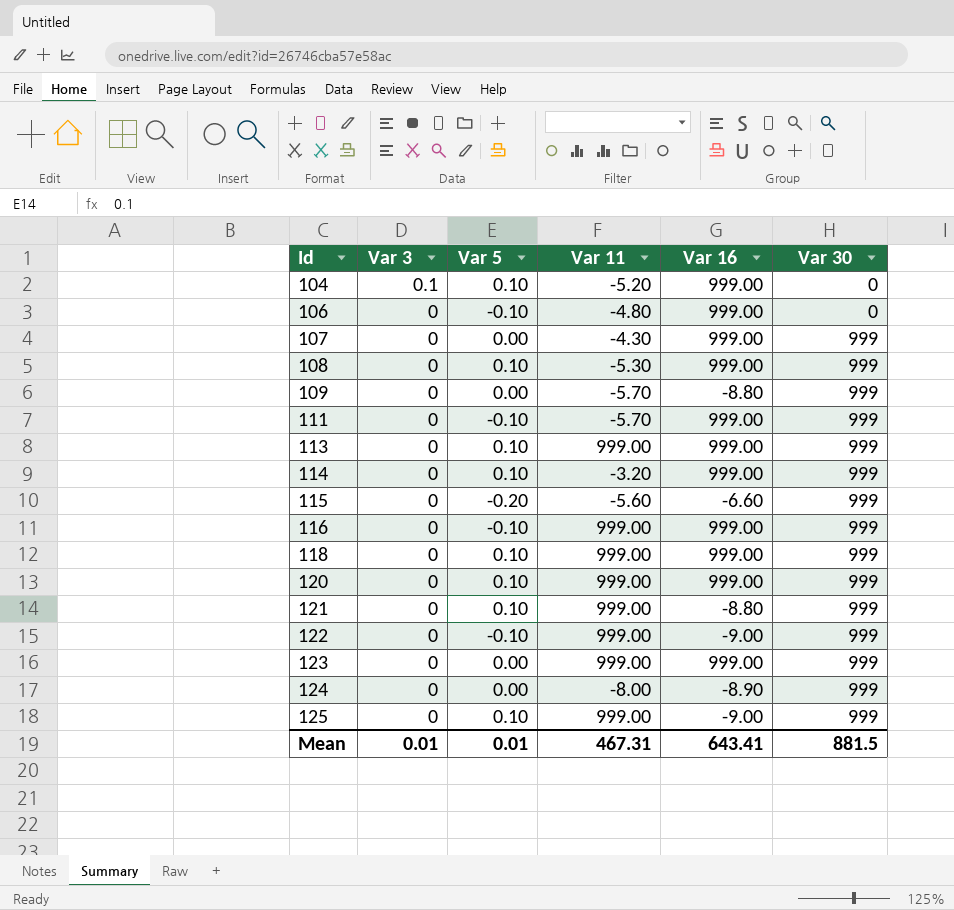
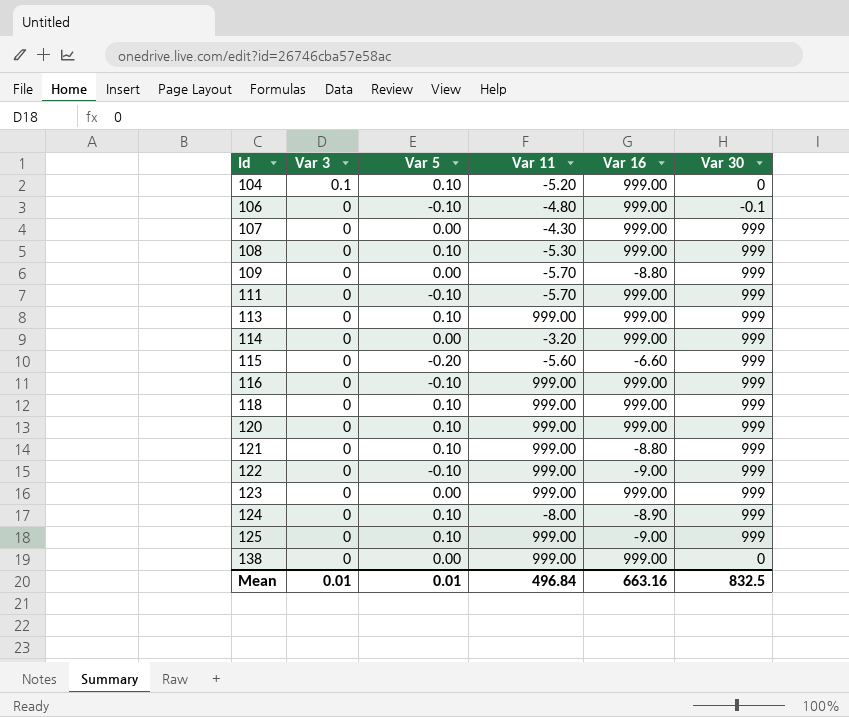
106 | Var 30: 0 -> -0.1
114 | Var 5: 0.10 -> 0.00
124 | Var 5: 0.00 -> 0.10
row 138: none -> 0 | 0.00 | 999.00 | 999.00 | 0
Mean | Var 11: 467.31 -> 496.84
Mean | Var 16: 643.41 -> 663.16
Mean | Var 30: 881.5 -> 832.5

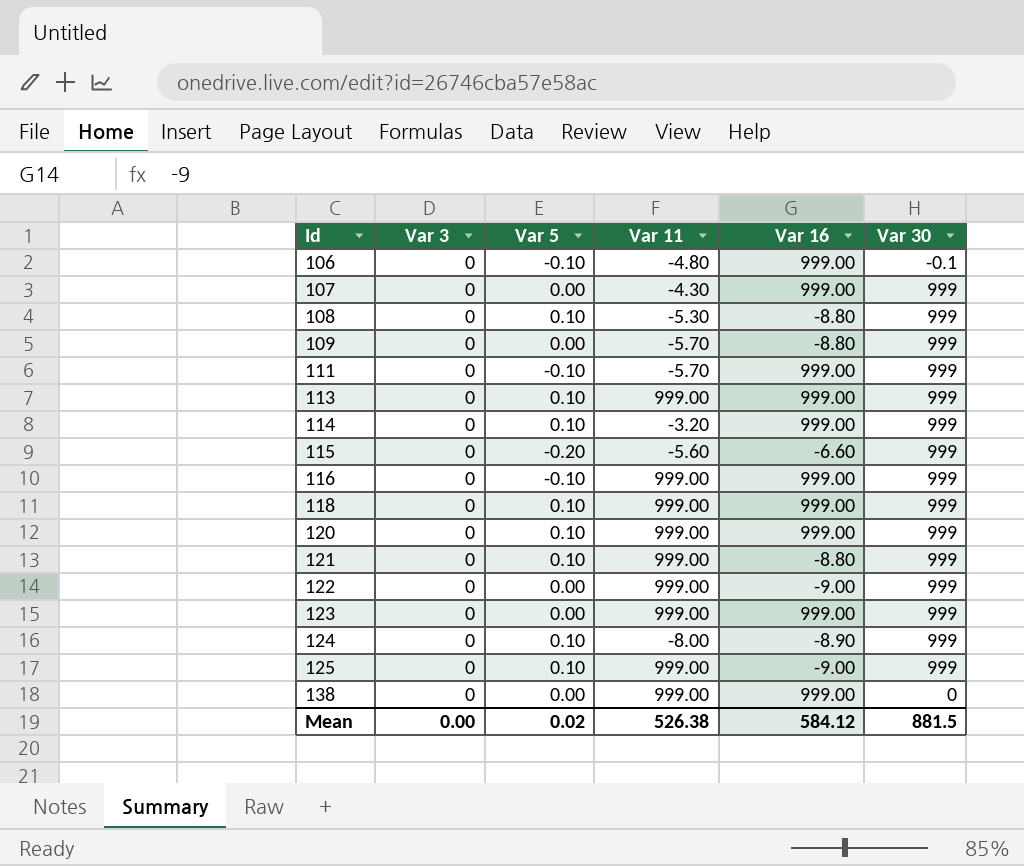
row 104: 0.1 | 0.10 | -5.20 | 999.00 | 0 -> none
108 | Var 16: 999.00 -> -8.80
114 | Var 5: 0.00 -> 0.10
122 | Var 5: -0.10 -> 0.00
Mean | Var 3: 0.01 -> 0.00
Mean | Var 5: 0.01 -> 0.02
Mean | Var 11: 496.84 -> 526.38
Mean | Var 16: 663.16 -> 584.12
Mean | Var 30: 832.5 -> 881.5

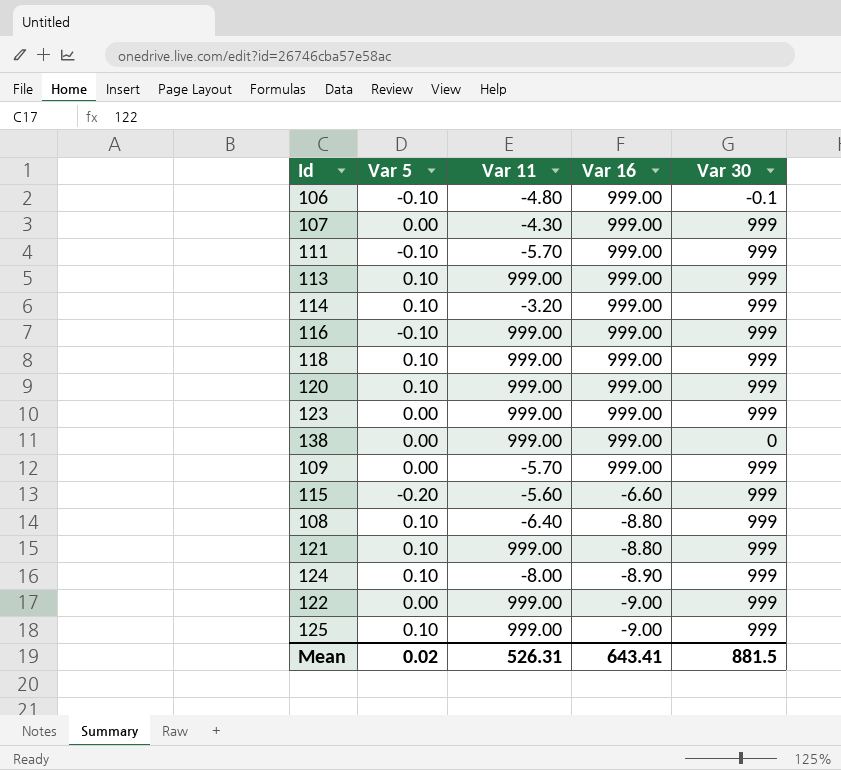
row order: Id ascending -> Var 16 descending
column Var 3 | position: 2 -> none
109 | Var 16: -8.80 -> 999.00
108 | Var 11: -5.30 -> -6.40
Mean | Var 11: 526.38 -> 526.31
Mean | Var 16: 584.12 -> 643.41

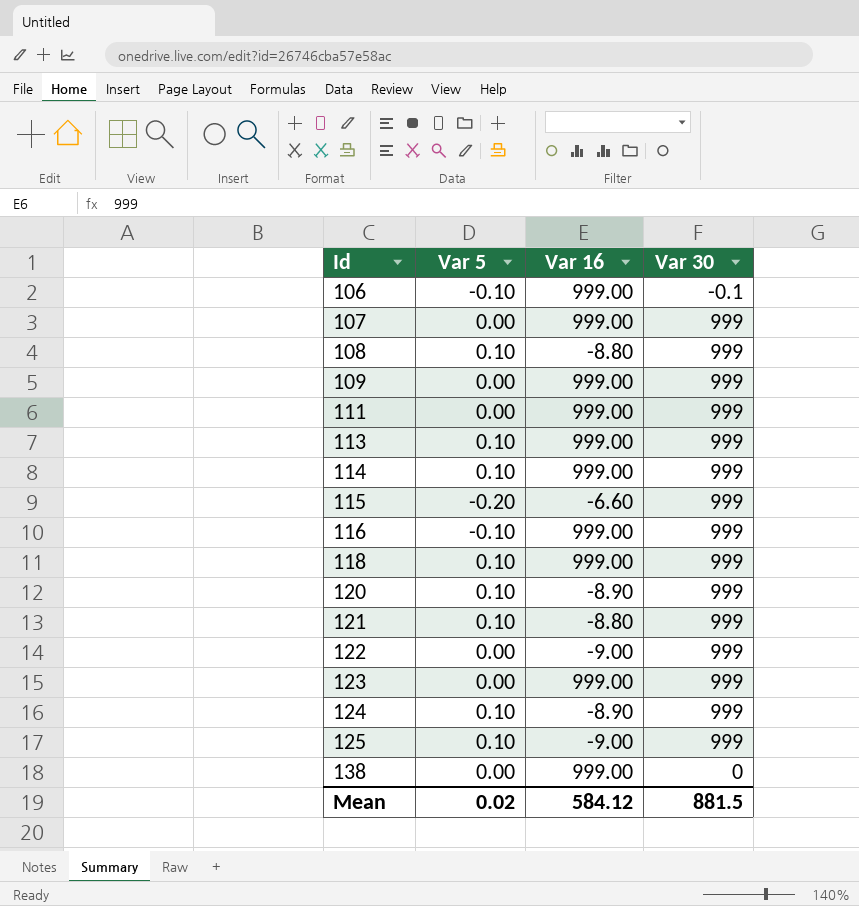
row order: Var 16 descending -> Id ascending
column Var 11 | position: 3 -> none
111 | Var 5: -0.10 -> 0.00
120 | Var 16: 999.00 -> -8.90
Mean | Var 16: 643.41 -> 584.12

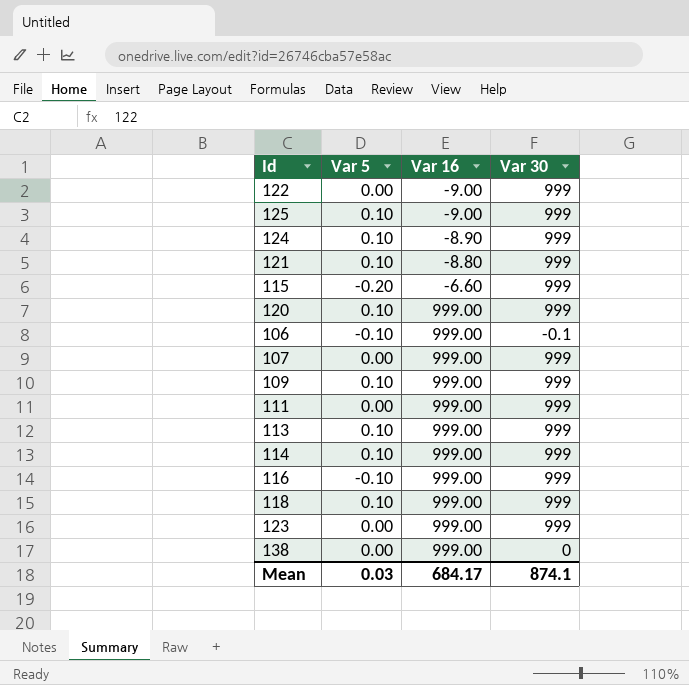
row order: Id ascending -> Var 16 ascending
row 108: 0.10 | -8.80 | 999 -> none
120 | Var 16: -8.90 -> 999.00
109 | Var 5: 0.00 -> 0.10
Mean | Var 5: 0.02 -> 0.03
Mean | Var 16: 584.12 -> 684.17
Mean | Var 30: 881.5 -> 874.1

